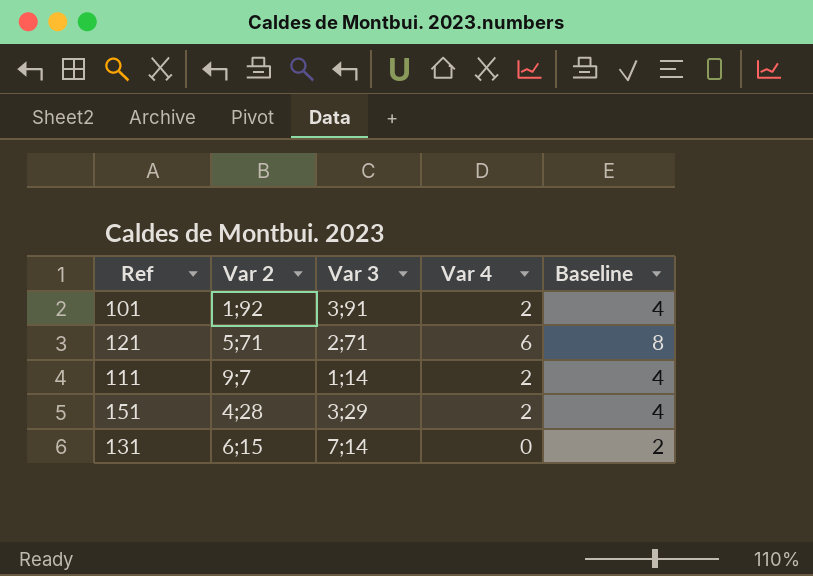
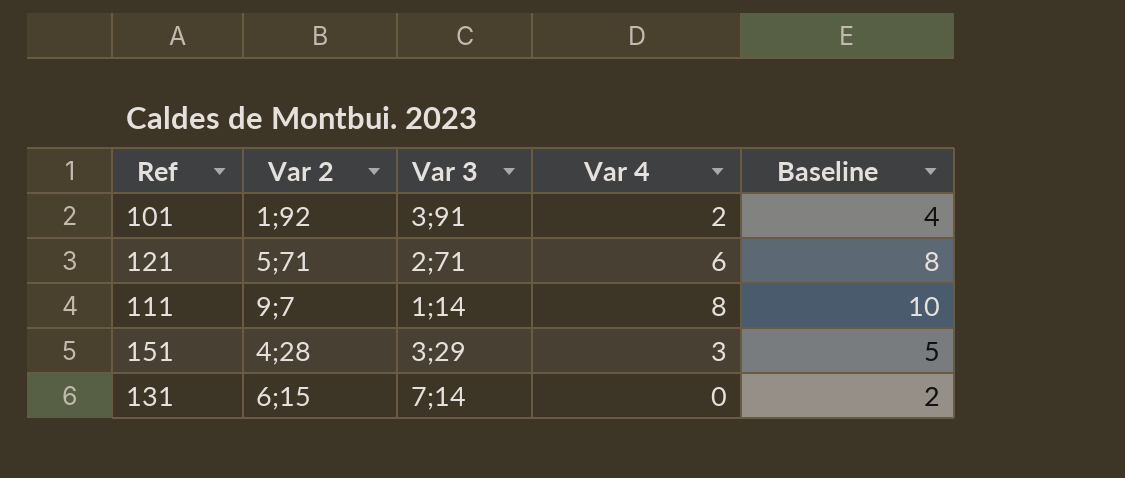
111 | Var 4: 2 -> 8
111 | Baseline: 4 -> 10
151 | Var 4: 2 -> 3
151 | Baseline: 4 -> 5

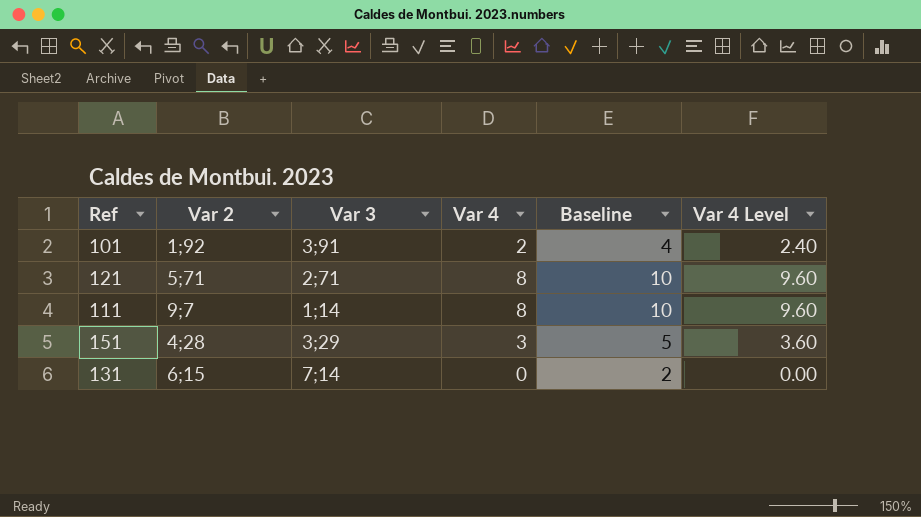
column Var 4 Level | formula: none -> [Var 4] * 1.2
121 | Var 4: 6 -> 8
121 | Baseline: 8 -> 10

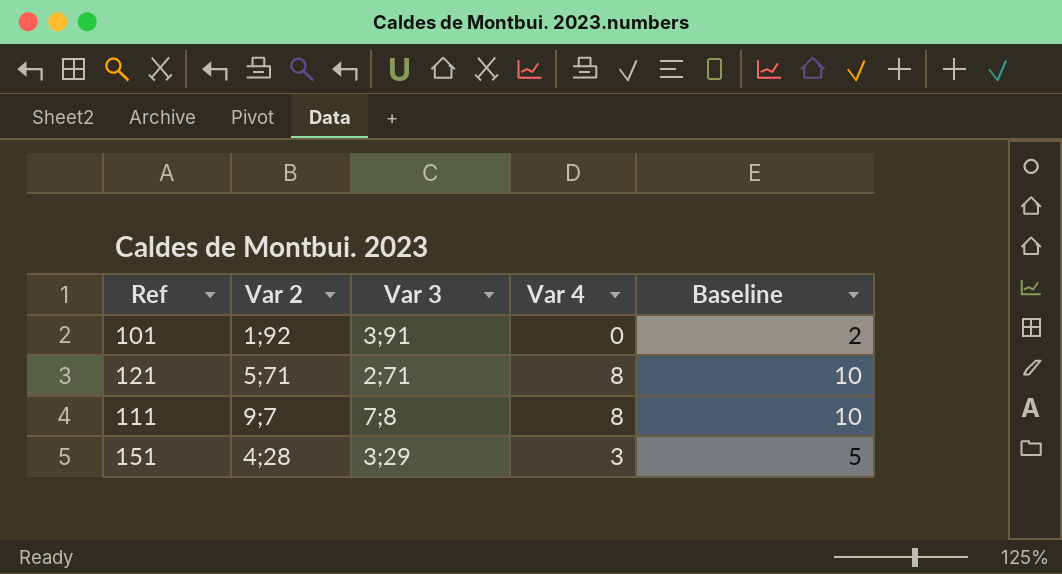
column Var 4 Level | formula: [Var 4] * 1.2 -> none
row 131: 6;15 | 7;14 | 0 | 2 | 0.00 -> none
101 | Var 4: 2 -> 0
101 | Baseline: 4 -> 2
111 | Var 3: 1;14 -> 7;8

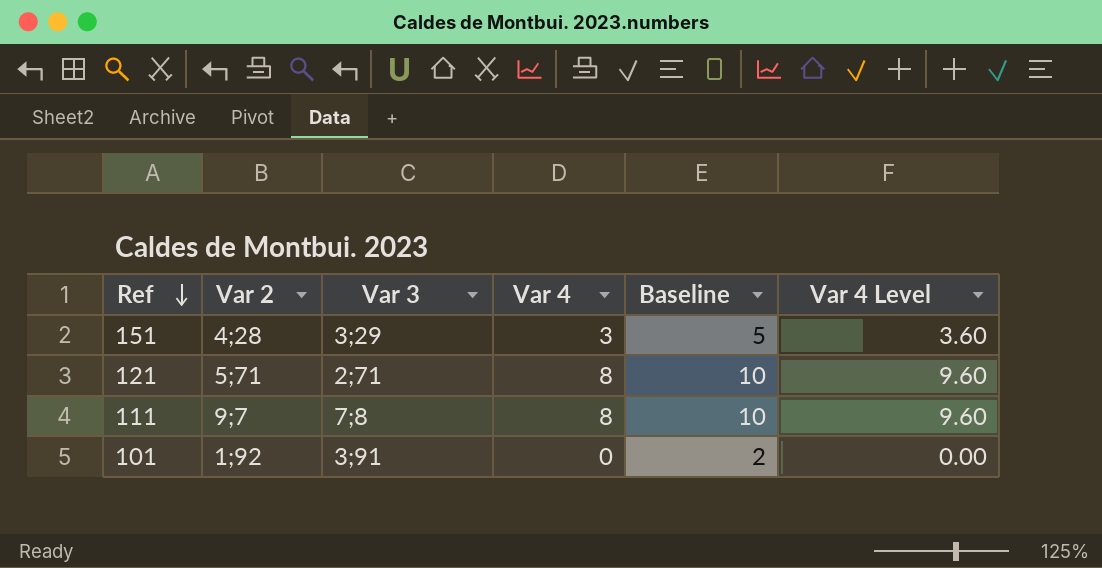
row order: none -> Ref descending
column Var 4 Level | formula: none -> [Var 4] * 1.2

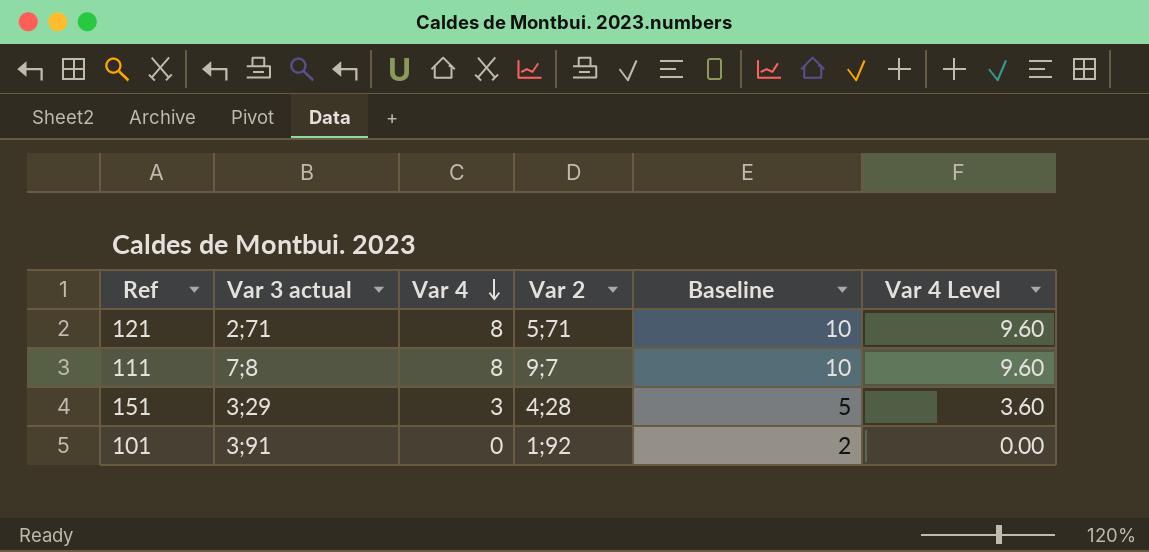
row order: Ref descending -> Var 4 descending
column name: Var 3 -> Var 3 actual
column Var 2 | position: 2 -> 4

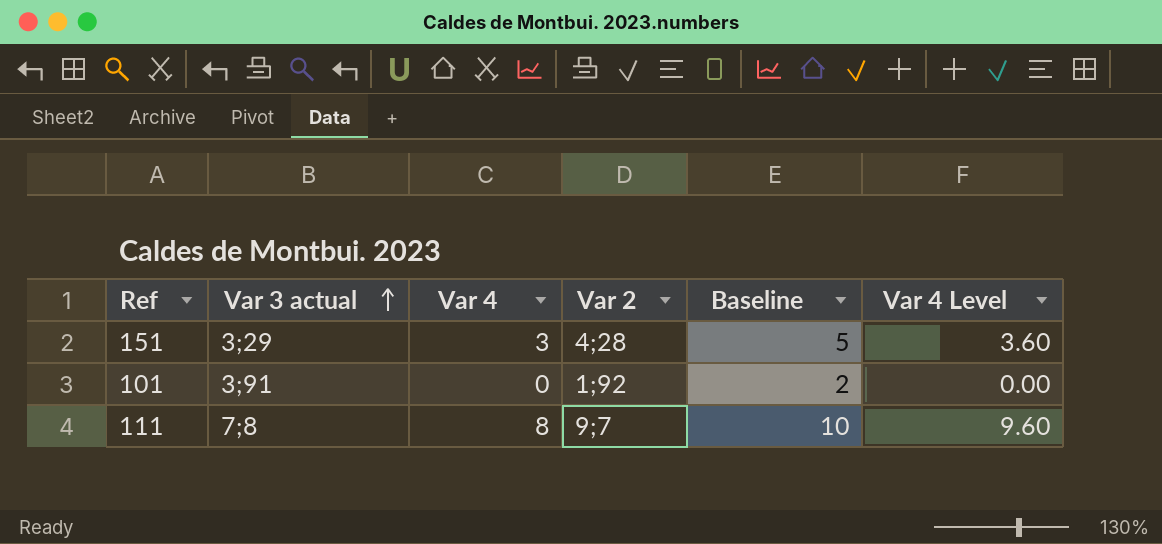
row order: Var 4 descending -> Var 3 actual ascending
row 121: 2;71 | 8 | 5;71 | 10 | 9.60 -> none

